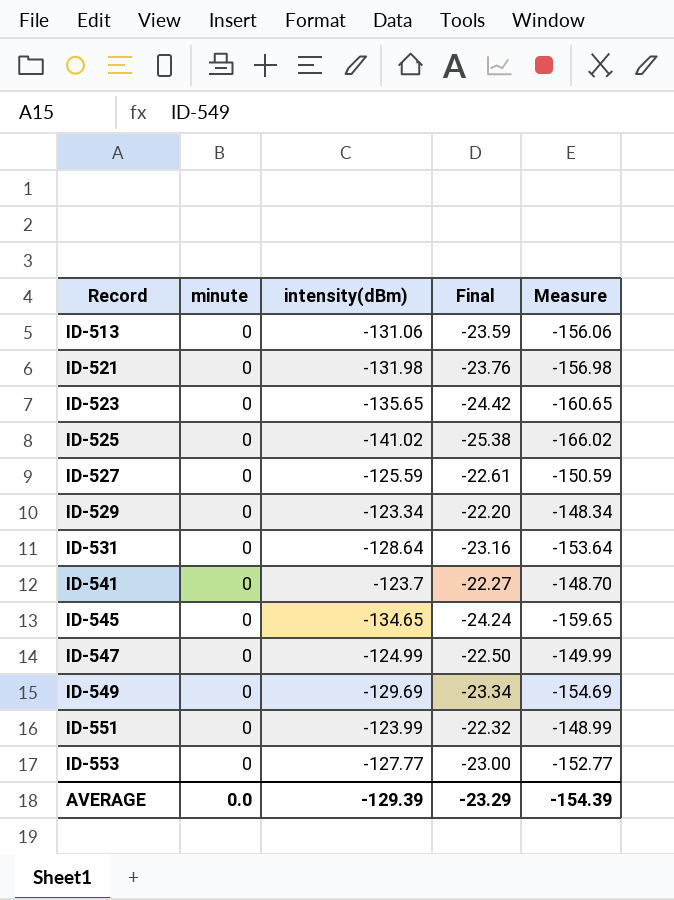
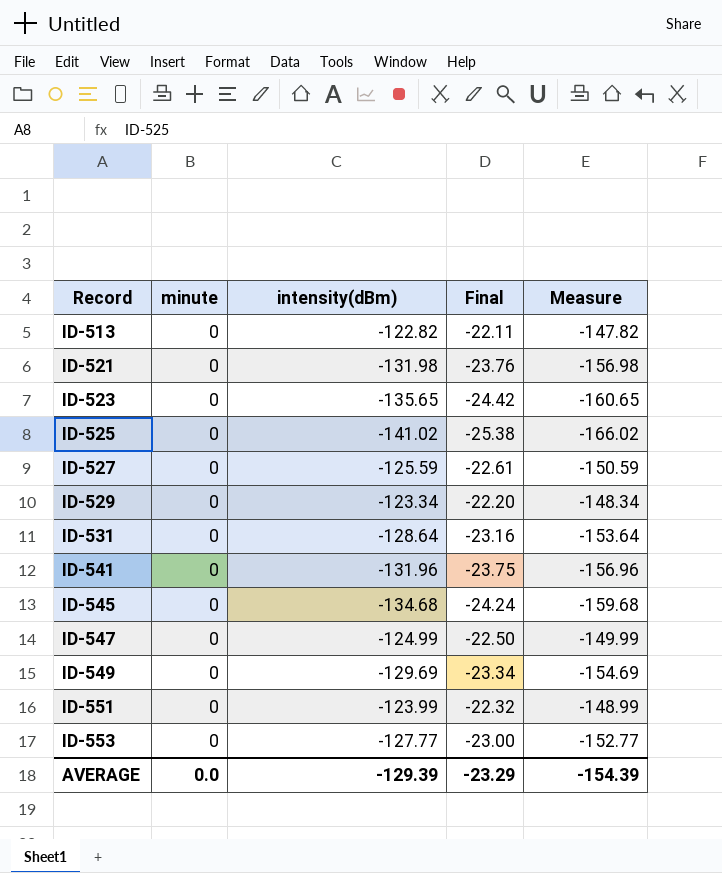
ID-513 | intensity(dBm): -131.06 -> -122.82
ID-513 | Final: -23.59 -> -22.11
ID-513 | Measure: -156.06 -> -147.82
ID-541 | intensity(dBm): -123.7 -> -131.96
ID-541 | Final: -22.27 -> -23.75
ID-541 | Measure: -148.70 -> -156.96
ID-545 | intensity(dBm): -134.65 -> -134.68
ID-545 | Measure: -159.65 -> -159.68

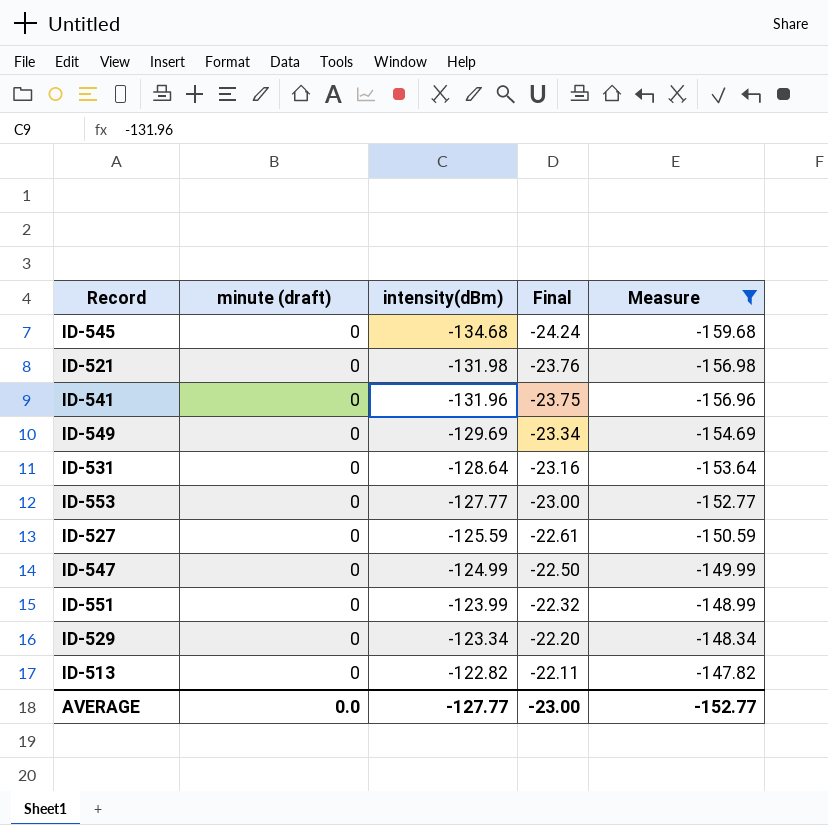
filter: none -> Measure >= -159.68
row order: Record ascending -> intensity(dBm) ascending
column name: minute -> minute (draft)
AVERAGE | intensity(dBm): -129.39 -> -127.77
AVERAGE | Final: -23.29 -> -23.00
AVERAGE | Measure: -154.39 -> -152.77

